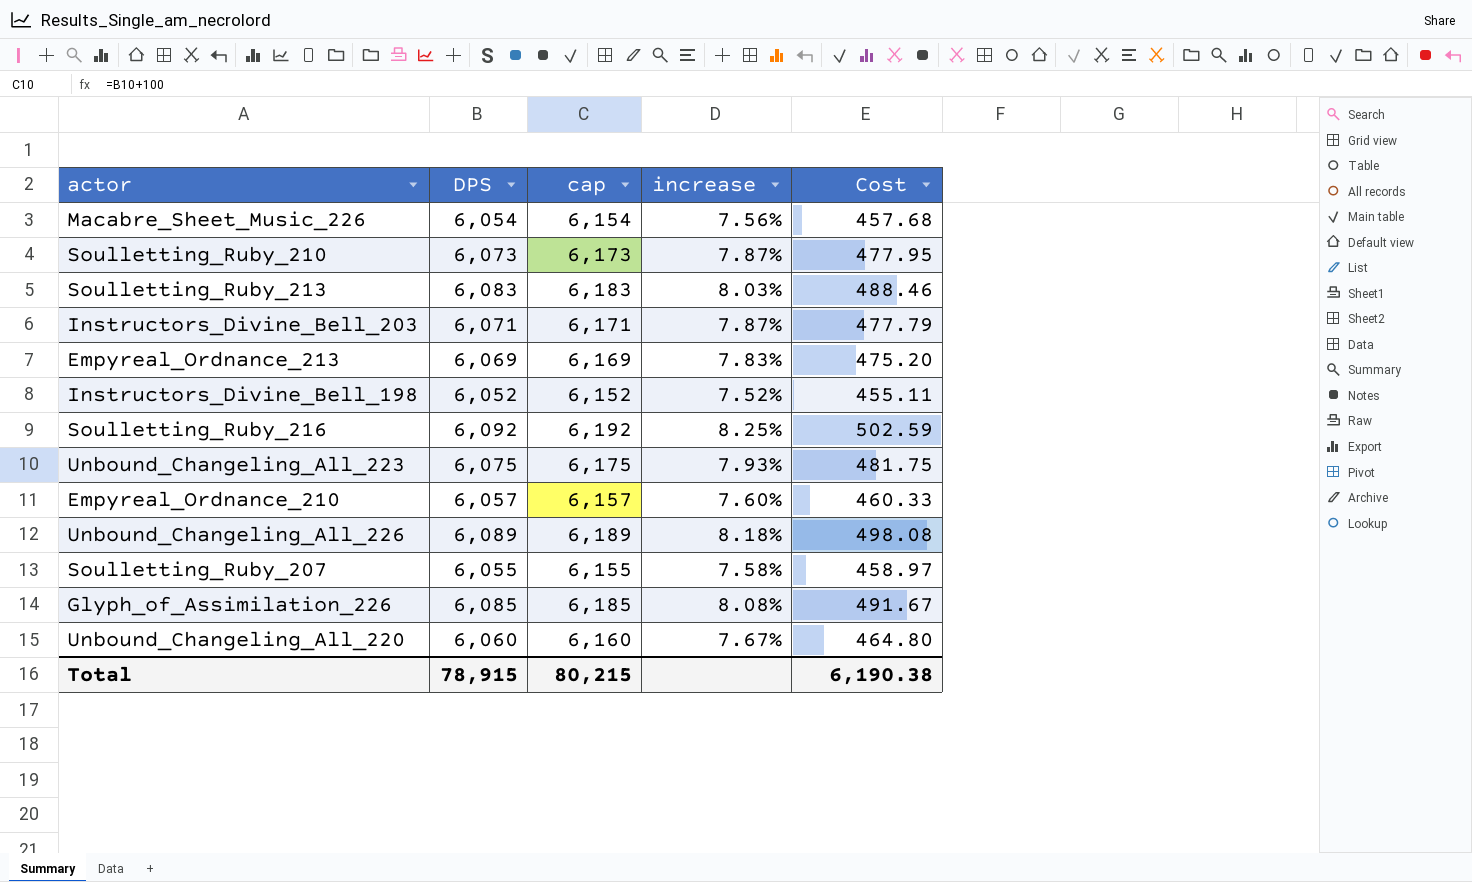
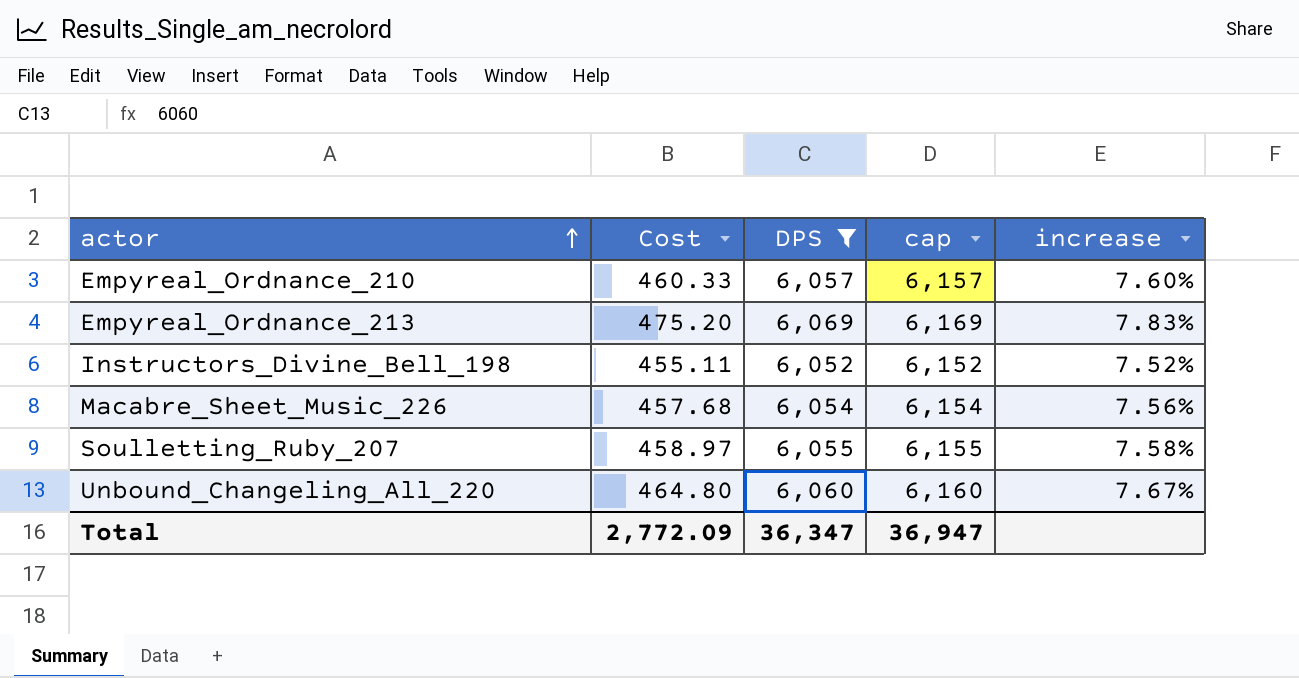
filter: none -> DPS <= 6,069
row order: none -> actor ascending
column Cost | position: 5 -> 2
Total | Cost: 6,190.38 -> 2,772.09
Total | DPS: 78,915 -> 36,347
Total | cap: 80,215 -> 36,947

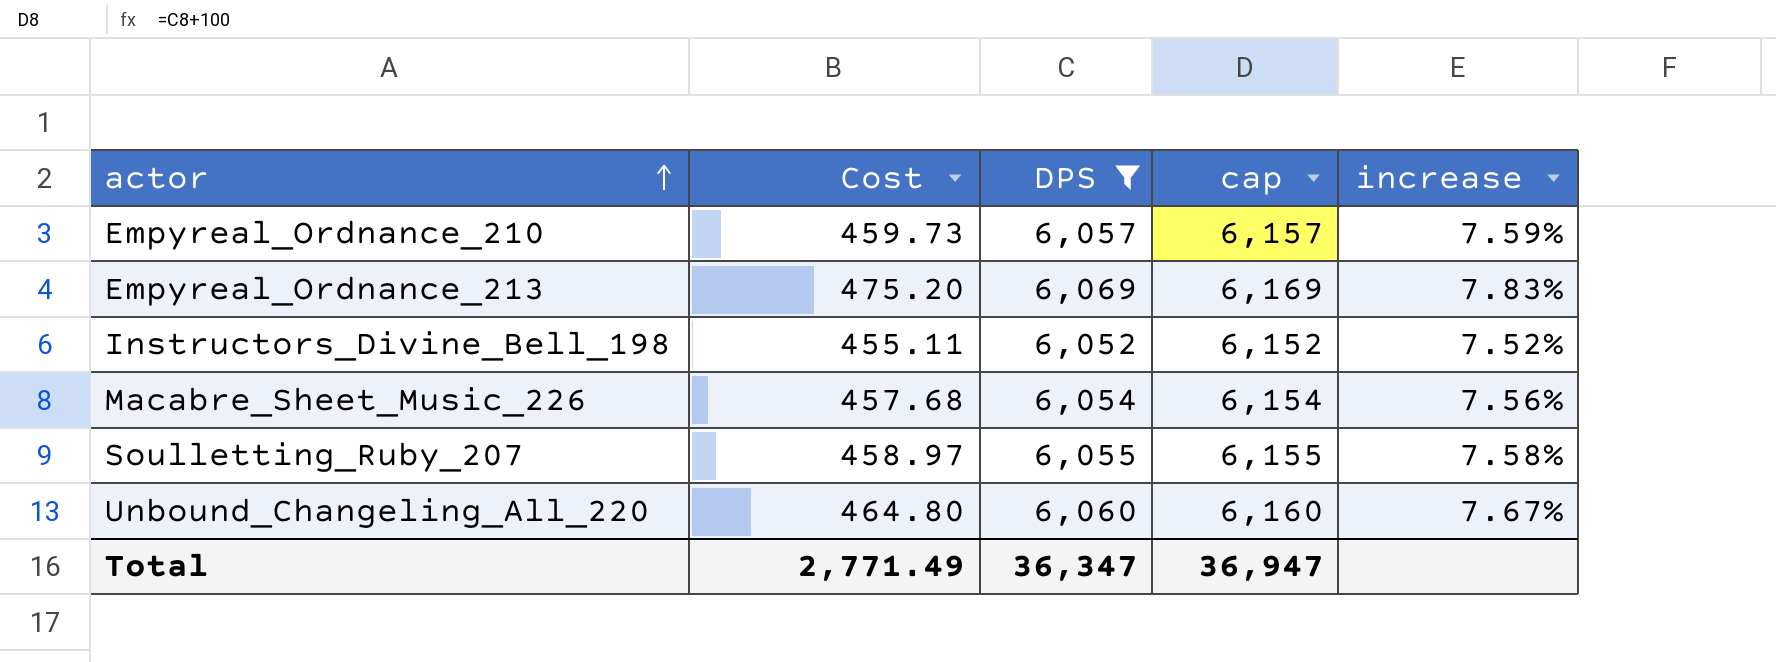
Empyreal_Ordnance_210 | Cost: 460.33 -> 459.73
Empyreal_Ordnance_210 | increase: 7.60% -> 7.59%
Total | Cost: 2,772.09 -> 2,771.49

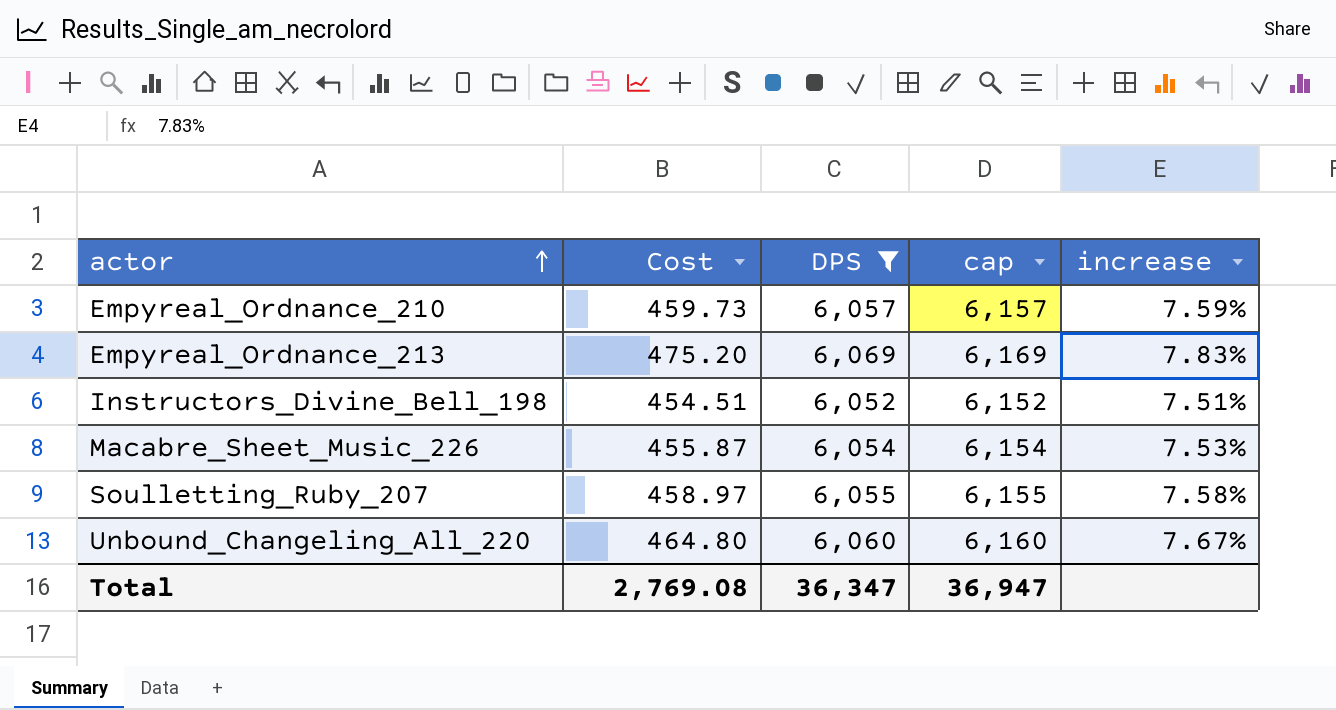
Instructors_Divine_Bell_198 | Cost: 455.11 -> 454.51
Instructors_Divine_Bell_198 | increase: 7.52% -> 7.51%
Macabre_Sheet_Music_226 | Cost: 457.68 -> 455.87
Macabre_Sheet_Music_226 | increase: 7.56% -> 7.53%
Total | Cost: 2,771.49 -> 2,769.08

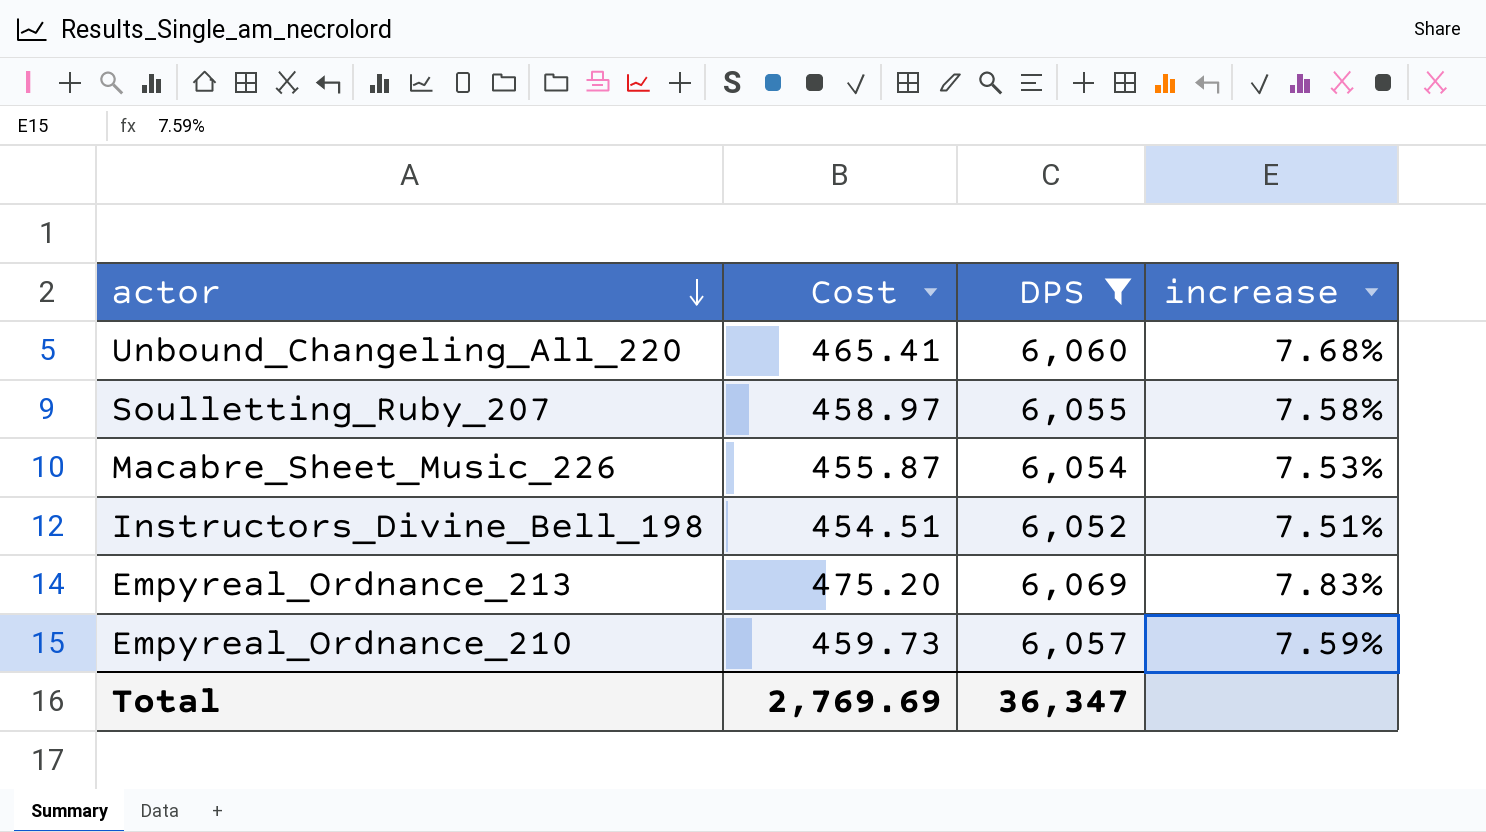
row order: actor ascending -> actor descending
column cap | formula: [DPS] + 100 -> none
Unbound_Changeling_All_220 | Cost: 464.80 -> 465.41
Unbound_Changeling_All_220 | increase: 7.67% -> 7.68%
Total | Cost: 2,769.08 -> 2,769.69

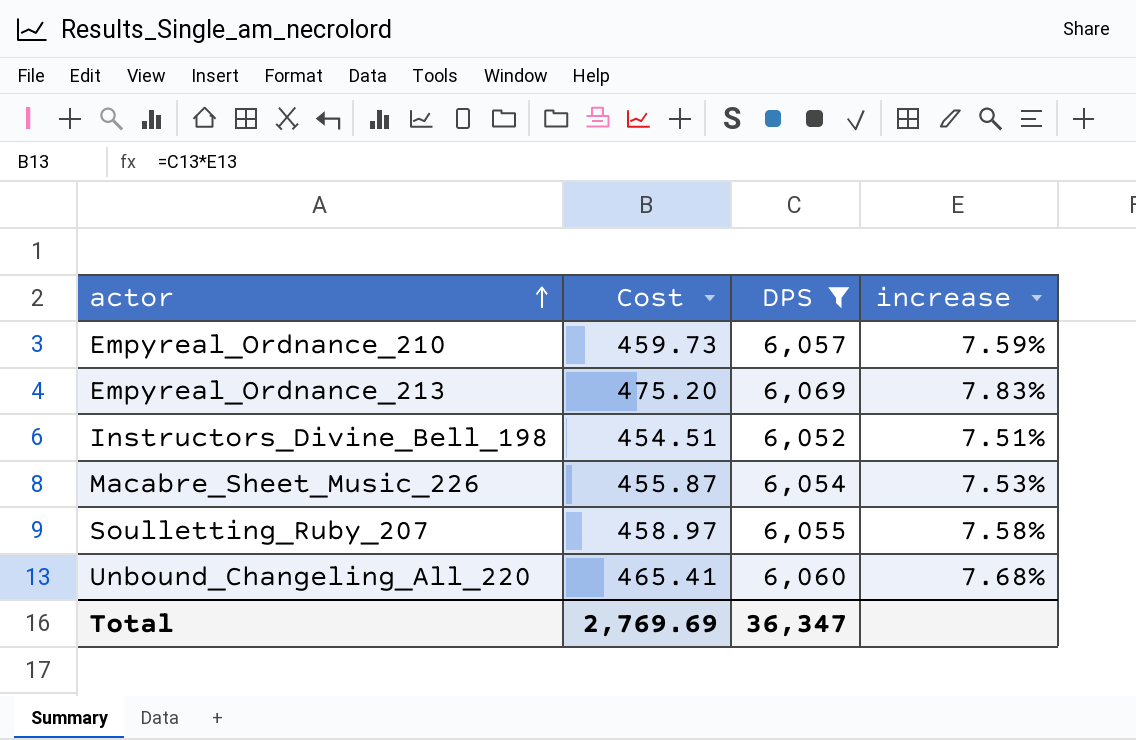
row order: actor descending -> actor ascending

